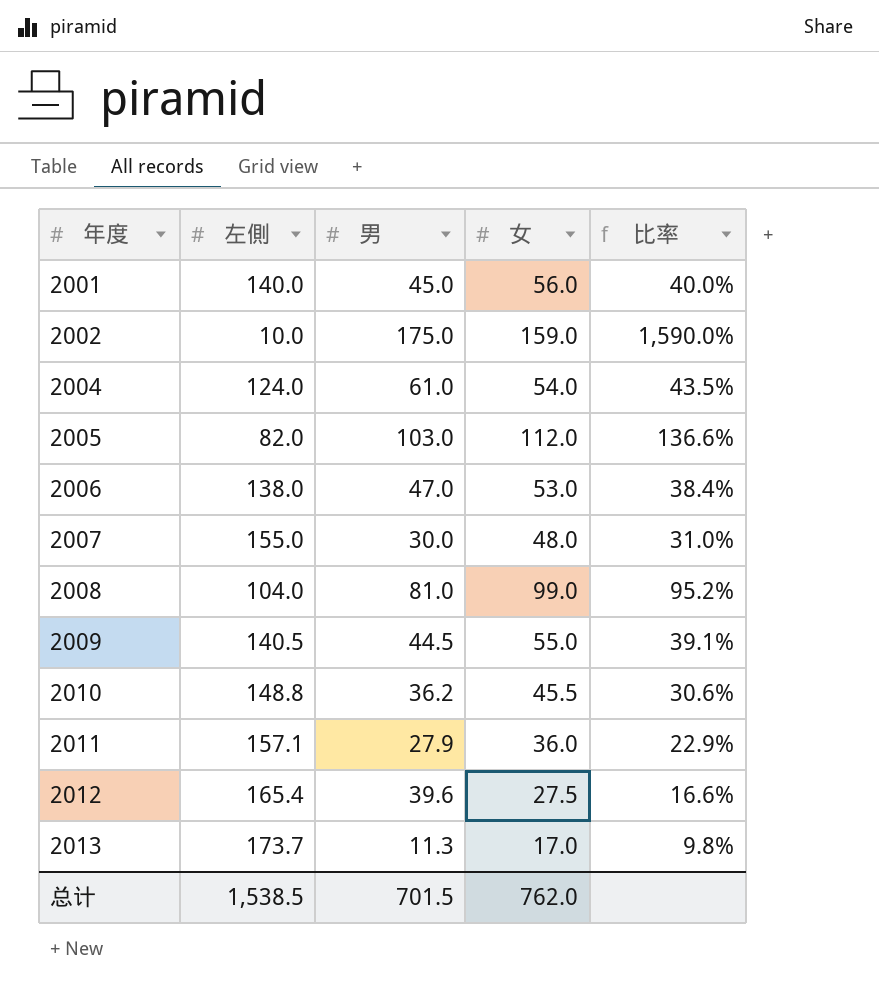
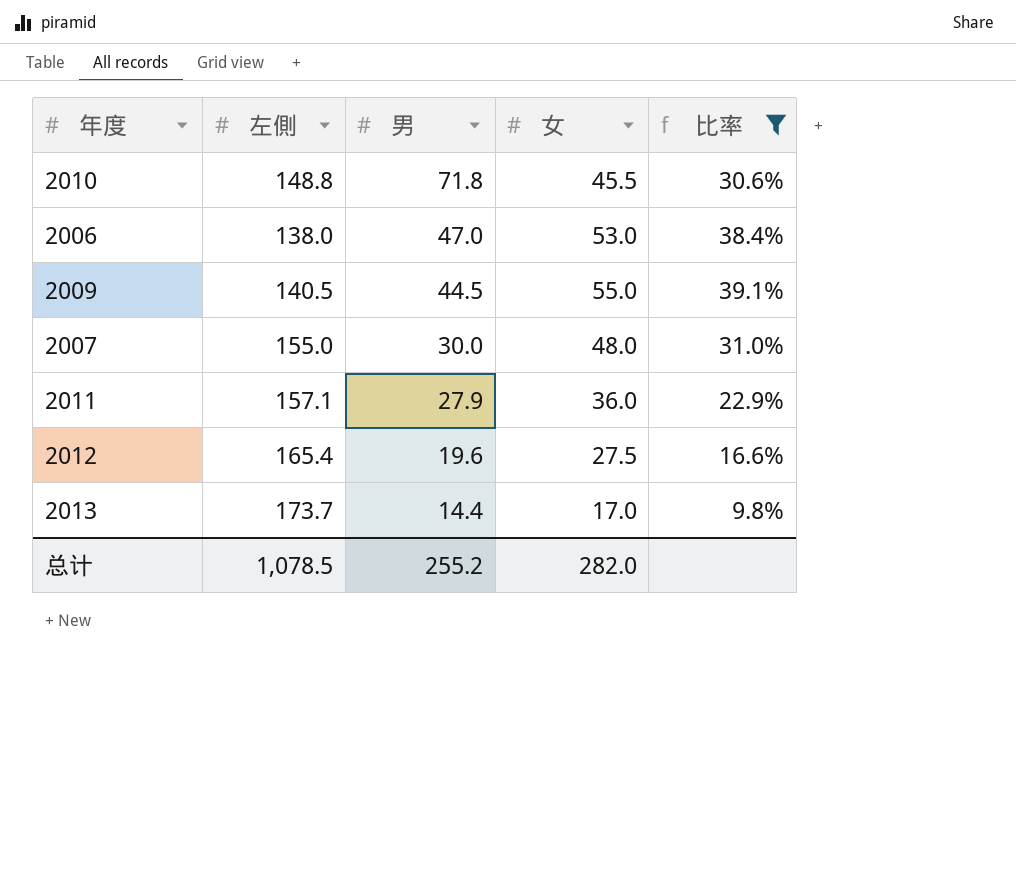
filter: none -> 比率 <= 39.1%
row order: 年度 ascending -> 男 descending
2010 | 男: 36.2 -> 71.8
2012 | 男: 39.6 -> 19.6
2013 | 男: 11.3 -> 14.4
总计 | 左側: 1,538.5 -> 1,078.5
总计 | 男: 701.5 -> 255.2
总计 | 女: 762.0 -> 282.0

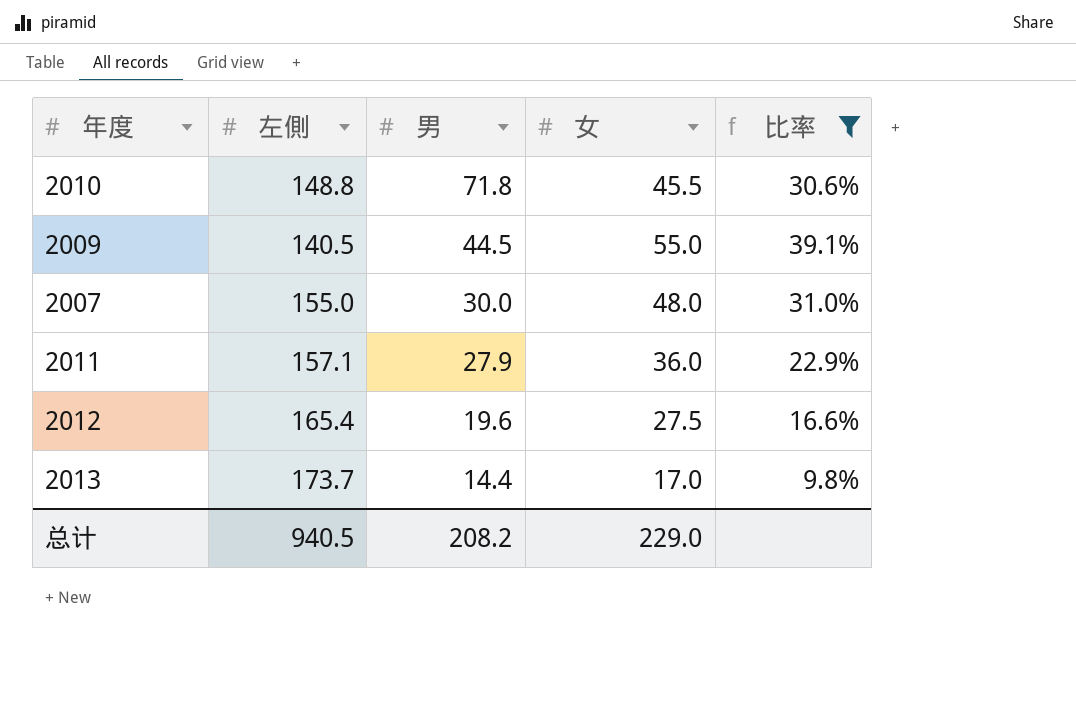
row 2006: 138.0 | 47.0 | 53.0 | 38.4% -> none
总计 | 左側: 1,078.5 -> 940.5
总计 | 男: 255.2 -> 208.2
总计 | 女: 282.0 -> 229.0

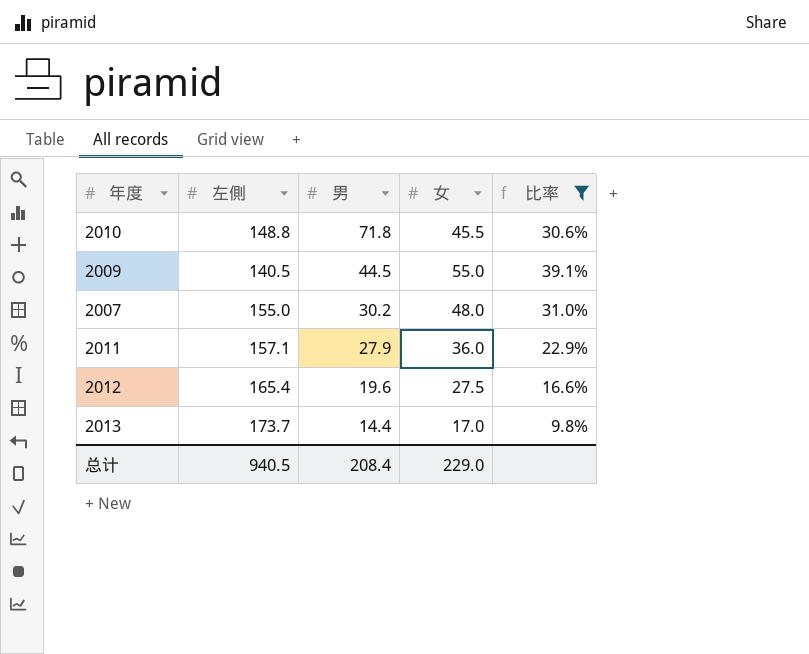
2007 | 男: 30.0 -> 30.2
总计 | 男: 208.2 -> 208.4

